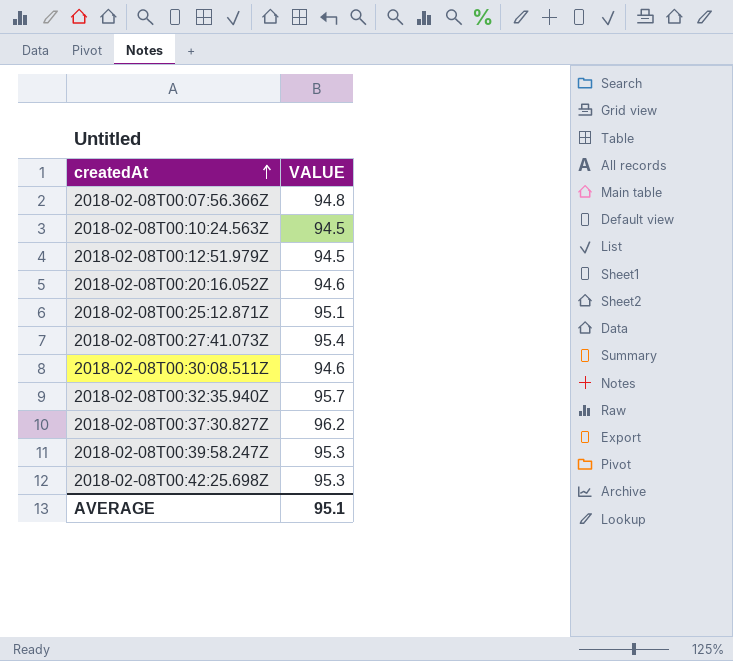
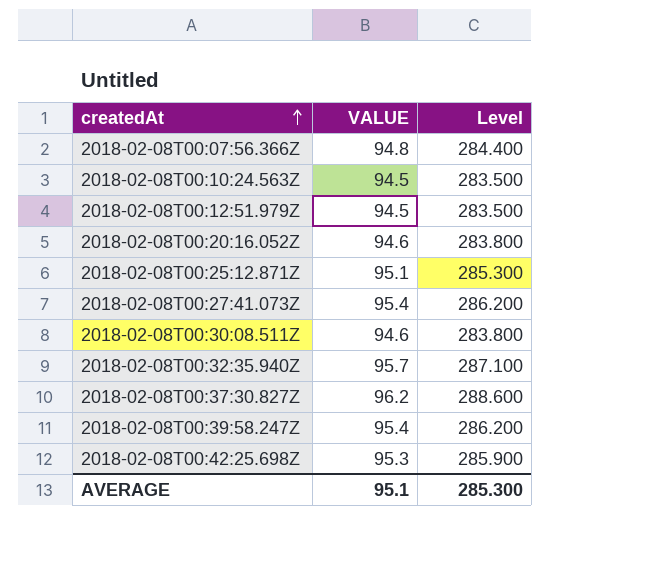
column Level | formula: none -> [VALUE] * 3
2018-02-08T00:39:58.247Z | VALUE: 95.3 -> 95.4

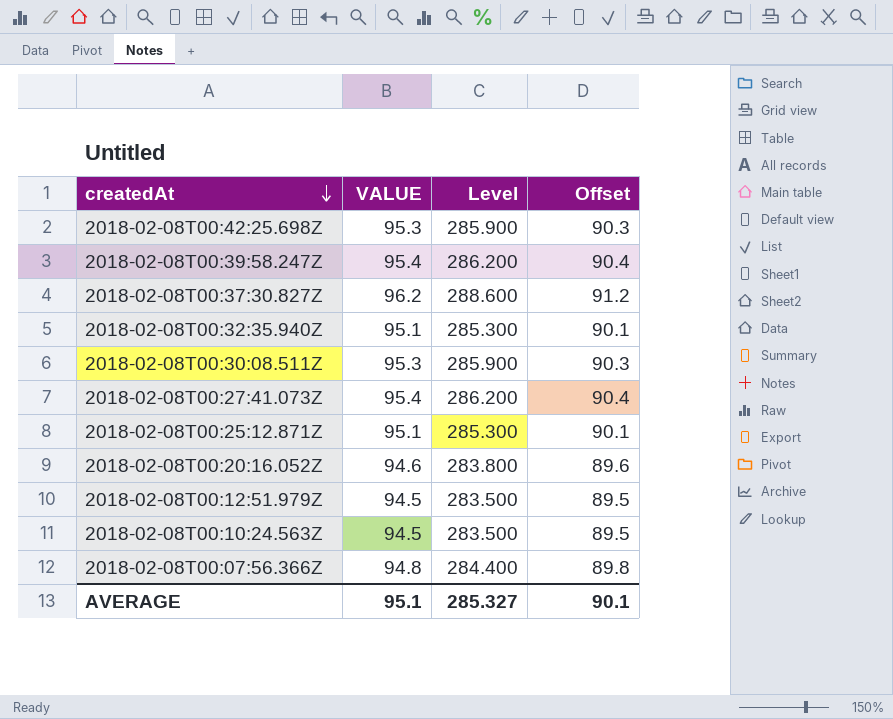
row order: createdAt ascending -> createdAt descending
column Offset | formula: none -> [VALUE] - 5
2018-02-08T00:32:35.940Z | VALUE: 95.7 -> 95.1
2018-02-08T00:32:35.940Z | Level: 287.100 -> 285.300
2018-02-08T00:30:08.511Z | VALUE: 94.6 -> 95.3
2018-02-08T00:30:08.511Z | Level: 283.800 -> 285.900
AVERAGE | Level: 285.300 -> 285.327

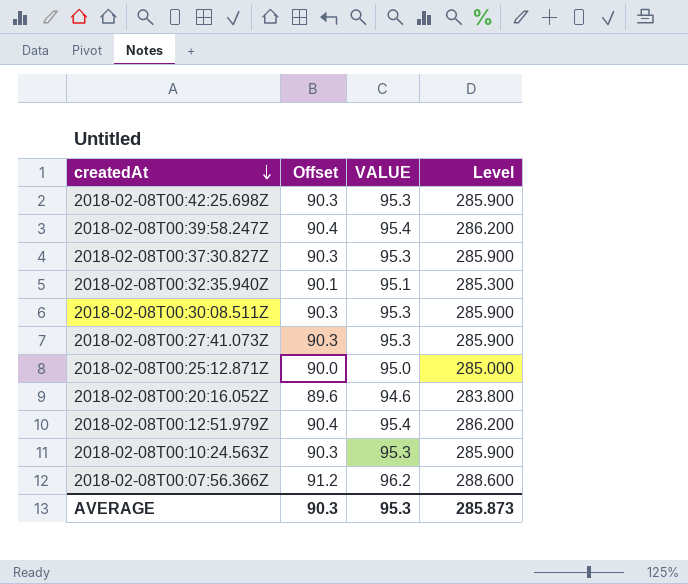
column Offset | position: 4 -> 2
2018-02-08T00:37:30.827Z | Offset: 91.2 -> 90.3
2018-02-08T00:37:30.827Z | VALUE: 96.2 -> 95.3
2018-02-08T00:37:30.827Z | Level: 288.600 -> 285.900
2018-02-08T00:27:41.073Z | Offset: 90.4 -> 90.3
2018-02-08T00:27:41.073Z | VALUE: 95.4 -> 95.3
2018-02-08T00:27:41.073Z | Level: 286.200 -> 285.900
2018-02-08T00:25:12.871Z | Offset: 90.1 -> 90.0
2018-02-08T00:25:12.871Z | VALUE: 95.1 -> 95.0
2018-02-08T00:25:12.871Z | Level: 285.300 -> 285.000
2018-02-08T00:12:51.979Z | Offset: 89.5 -> 90.4
2018-02-08T00:12:51.979Z | VALUE: 94.5 -> 95.4
2018-02-08T00:12:51.979Z | Level: 283.500 -> 286.200
2018-02-08T00:10:24.563Z | Offset: 89.5 -> 90.3
2018-02-08T00:10:24.563Z | VALUE: 94.5 -> 95.3
2018-02-08T00:10:24.563Z | Level: 283.500 -> 285.900
2018-02-08T00:07:56.366Z | Offset: 89.8 -> 91.2
2018-02-08T00:07:56.366Z | VALUE: 94.8 -> 96.2
2018-02-08T00:07:56.366Z | Level: 284.400 -> 288.600
AVERAGE | Offset: 90.1 -> 90.3
AVERAGE | VALUE: 95.1 -> 95.3
AVERAGE | Level: 285.327 -> 285.873

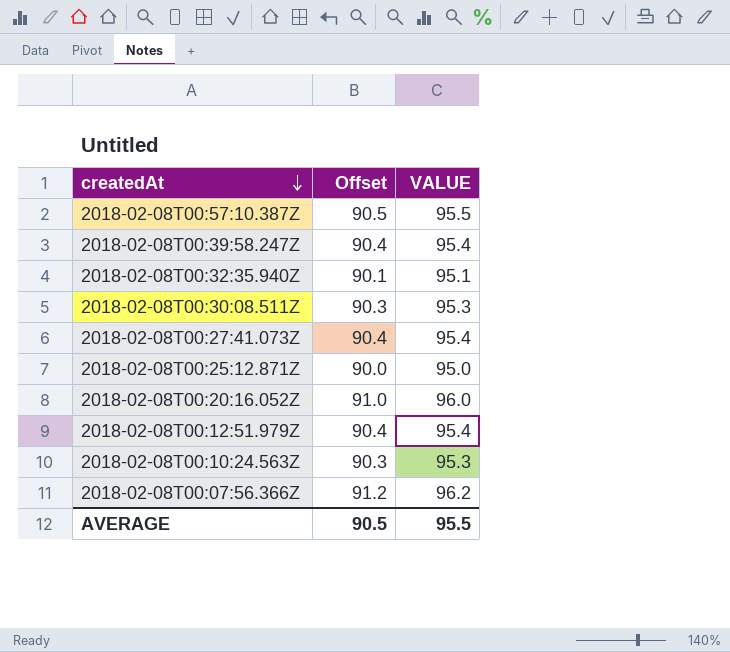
column Level | formula: [VALUE] * 3 -> none
row 2018-02-08T00:42:25.698Z: 90.3 | 95.3 | 285.900 -> none
row 2018-02-08T00:37:30.827Z: 90.3 | 95.3 | 285.900 -> none
row 2018-02-08T00:57:10.387Z: none -> 90.5 | 95.5
2018-02-08T00:27:41.073Z | Offset: 90.3 -> 90.4
2018-02-08T00:27:41.073Z | VALUE: 95.3 -> 95.4
2018-02-08T00:20:16.052Z | Offset: 89.6 -> 91.0
2018-02-08T00:20:16.052Z | VALUE: 94.6 -> 96.0
AVERAGE | Offset: 90.3 -> 90.5
AVERAGE | VALUE: 95.3 -> 95.5

